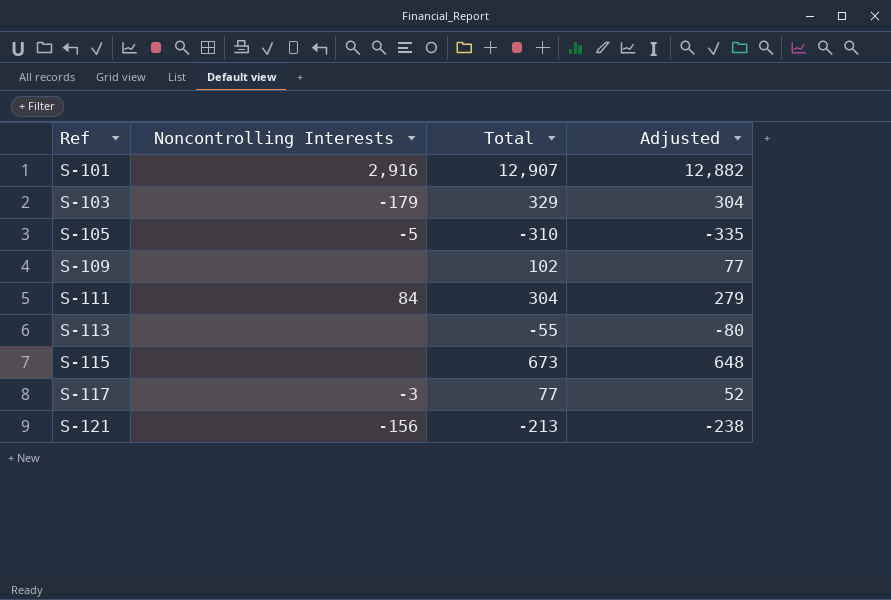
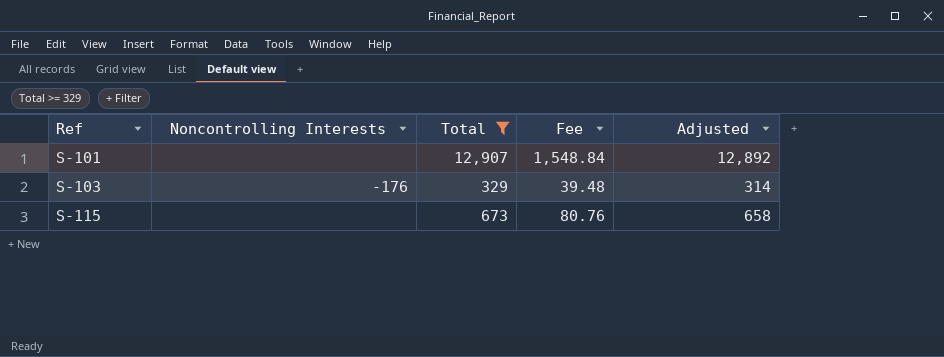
filter: none -> Total >= 329
column Fee | formula: none -> [Total] * 0.12
column Adjusted | formula: [Total] - 25 -> [Total] - 15
S-101 | Noncontrolling Interests: 2,916 -> none
S-103 | Noncontrolling Interests: -179 -> -176

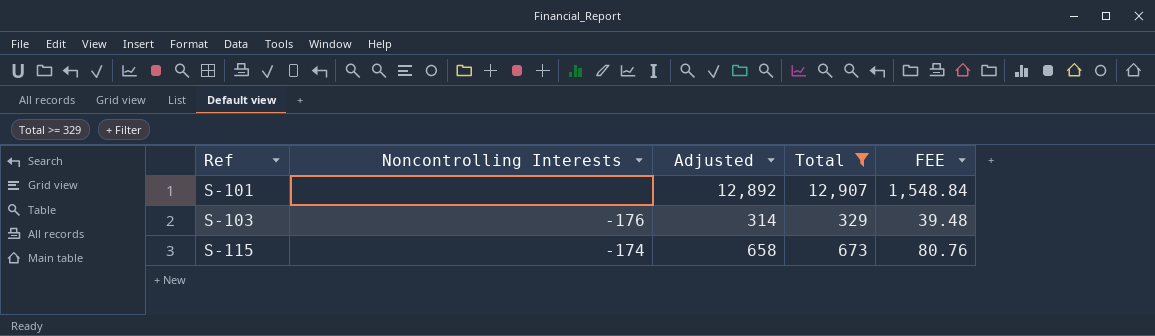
column Adjusted | position: 5 -> 3
column name: Fee -> FEE
S-115 | Noncontrolling Interests: none -> -174

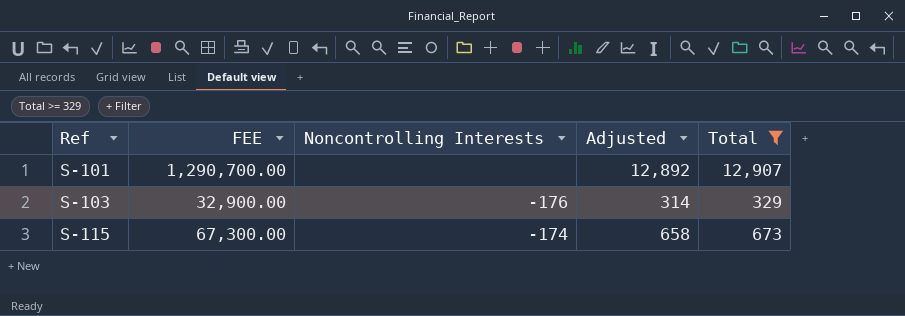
column FEE | formula: [Total] * 0.12 -> [Total] * 100
column FEE | position: 5 -> 2

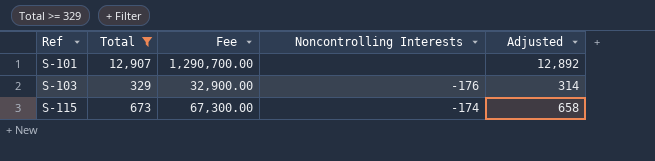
column Total | position: 5 -> 2
column name: FEE -> Fee

